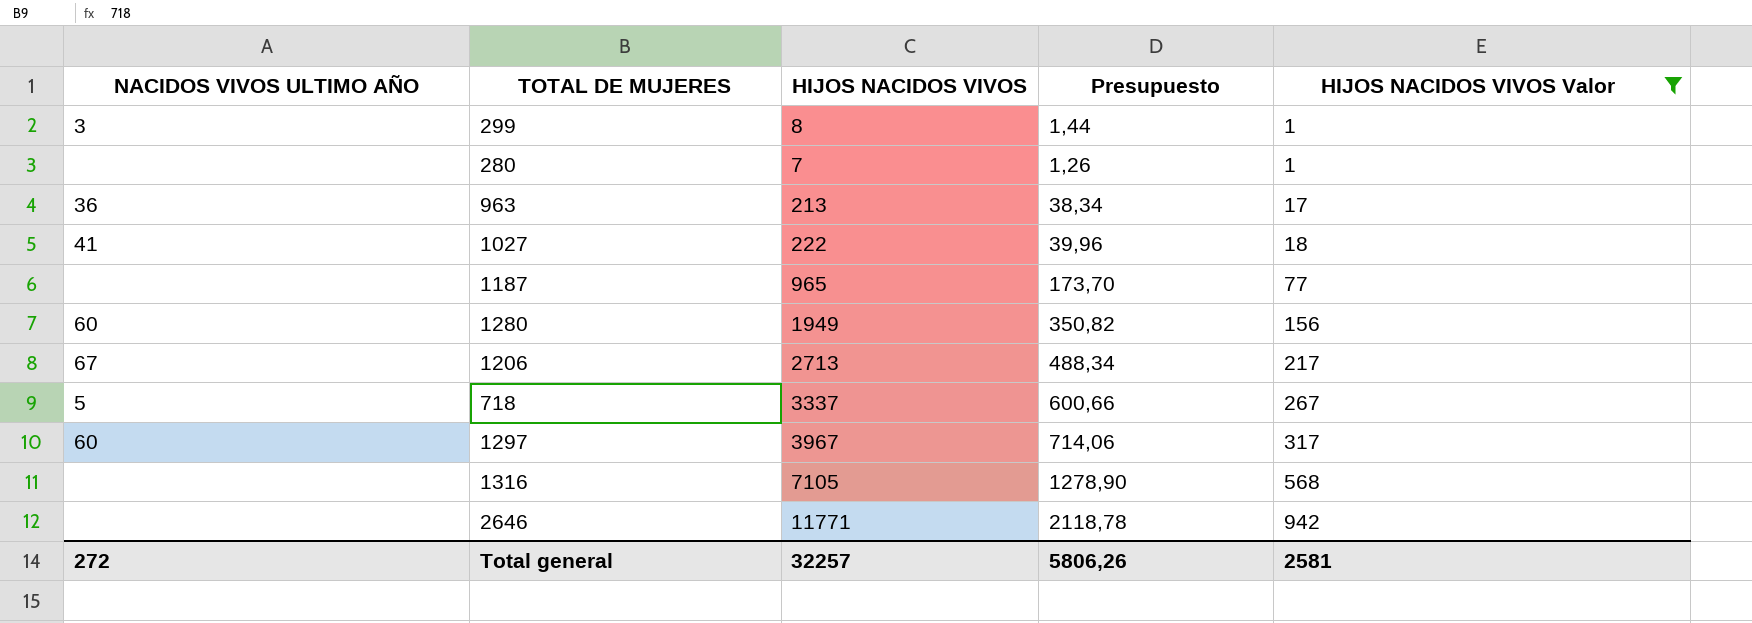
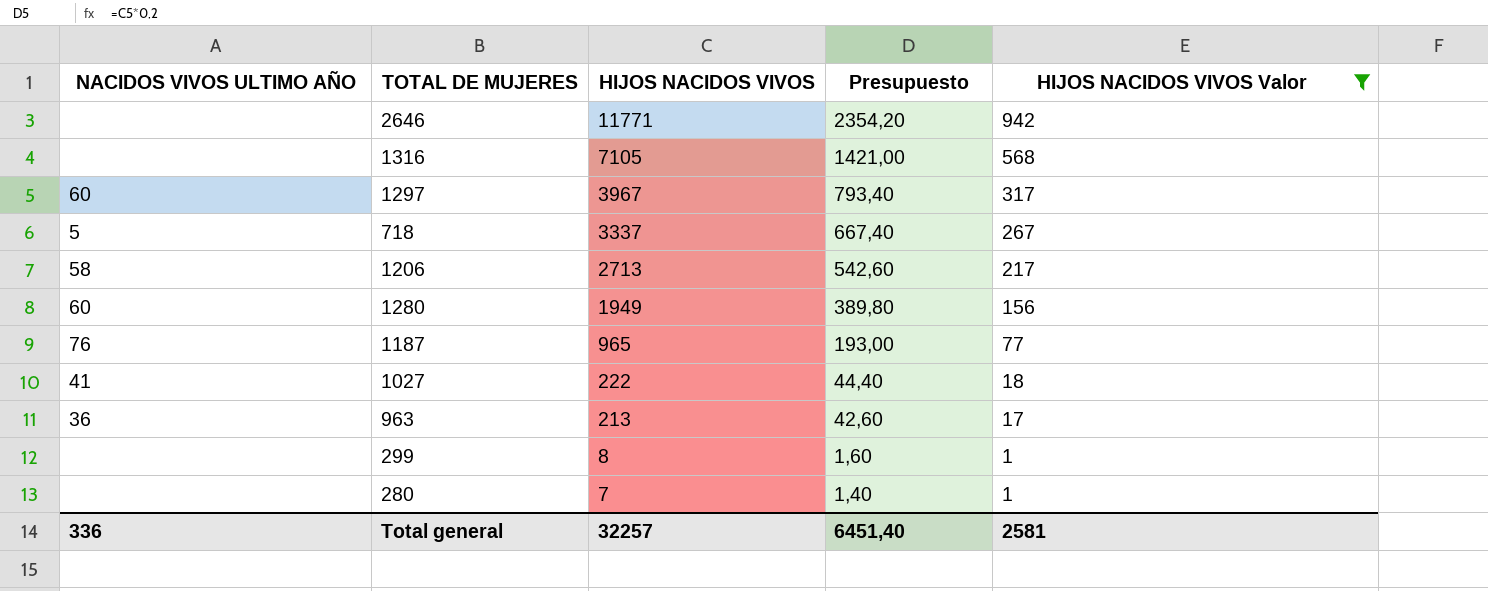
row order: HIJOS NACIDOS VIVOS Valor ascending -> HIJOS NACIDOS VIVOS descending
column Presupuesto | formula: [HIJOS NACIDOS VIVOS] * 0,18 -> [HIJOS NACIDOS VIVOS] * 0,2
1206 | NACIDOS VIVOS ULTIMO AÑO: 67 -> 58
1187 | NACIDOS VIVOS ULTIMO AÑO: none -> 76
299 | NACIDOS VIVOS ULTIMO AÑO: 3 -> none
Total general | NACIDOS VIVOS ULTIMO AÑO: 272 -> 336
Total general | Presupuesto: 5806,26 -> 6451,40

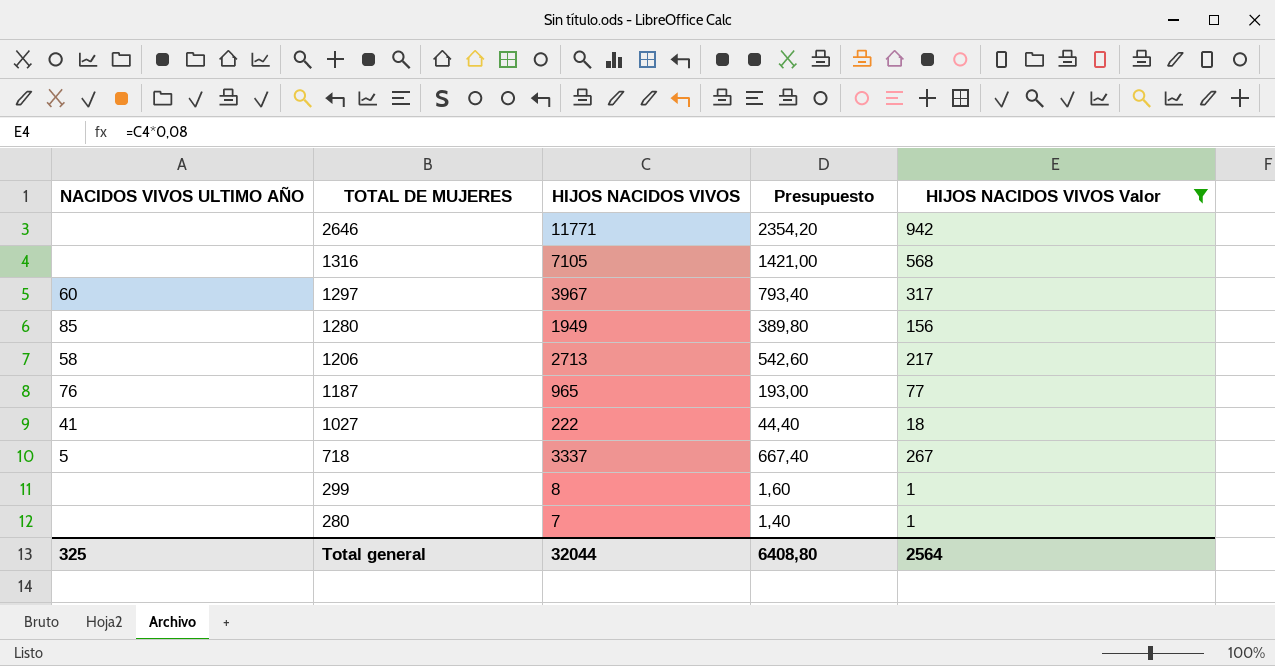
row order: HIJOS NACIDOS VIVOS descending -> TOTAL DE MUJERES descending
row 963: 36 | 213 | 42,60 | 17 -> none
1280 | NACIDOS VIVOS ULTIMO AÑO: 60 -> 85
Total general | NACIDOS VIVOS ULTIMO AÑO: 336 -> 325
Total general | HIJOS NACIDOS VIVOS: 32257 -> 32044
Total general | Presupuesto: 6451,40 -> 6408,80
Total general | HIJOS NACIDOS VIVOS Valor: 2581 -> 2564

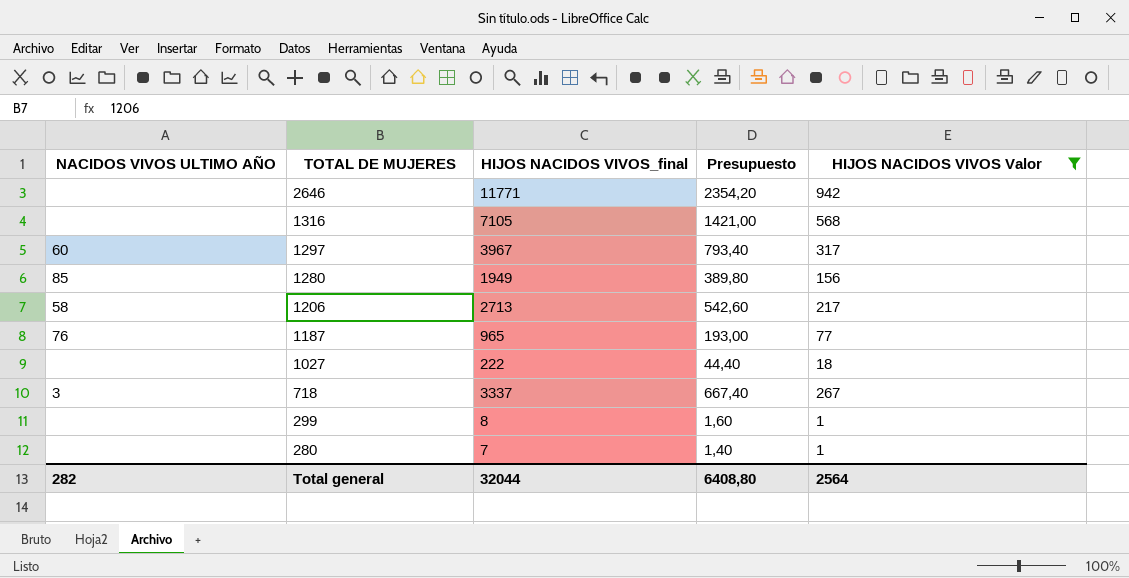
column name: HIJOS NACIDOS VIVOS -> HIJOS NACIDOS VIVOS_final
1027 | NACIDOS VIVOS ULTIMO AÑO: 41 -> none
718 | NACIDOS VIVOS ULTIMO AÑO: 5 -> 3
Total general | NACIDOS VIVOS ULTIMO AÑO: 325 -> 282

